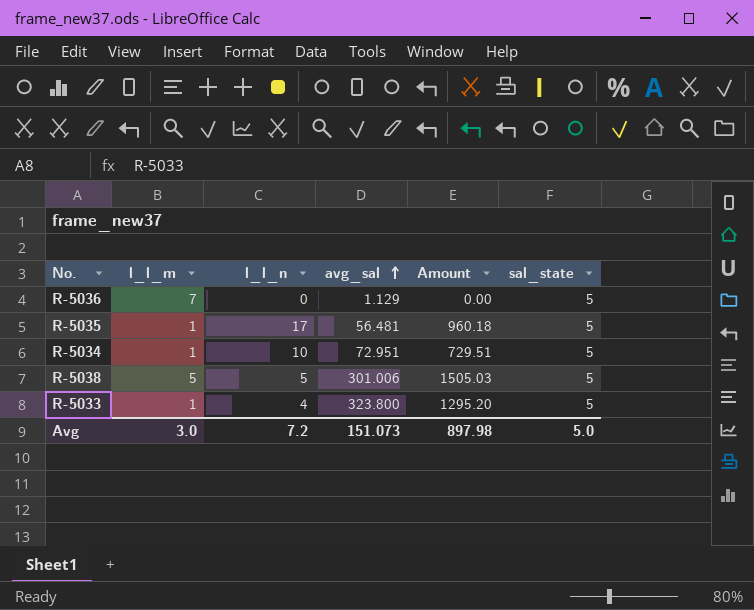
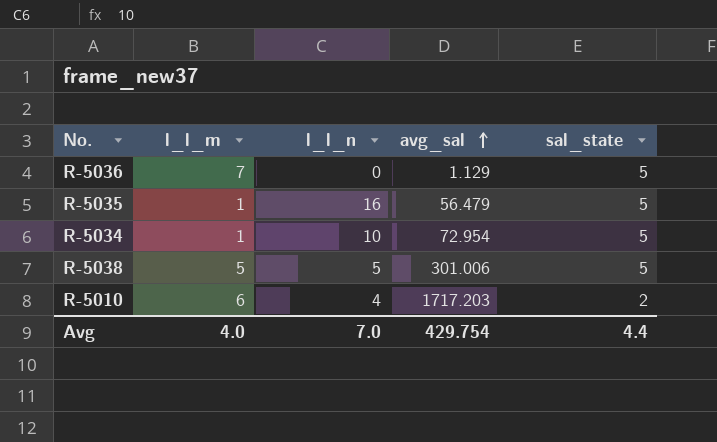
column Amount | formula: [l_l_n] * [avg_sal] -> none
row R-5033: 1 | 4 | 323.800 | 1295.20 | 5 -> none
R-5035 | l_l_n: 17 -> 16
R-5035 | avg_sal: 56.481 -> 56.479
R-5034 | avg_sal: 72.951 -> 72.954
row R-5010: none -> 6 | 4 | 1717.203 | 2
Avg | l_l_m: 3.0 -> 4.0
Avg | l_l_n: 7.2 -> 7.0
Avg | avg_sal: 151.073 -> 429.754
Avg | sal_state: 5.0 -> 4.4

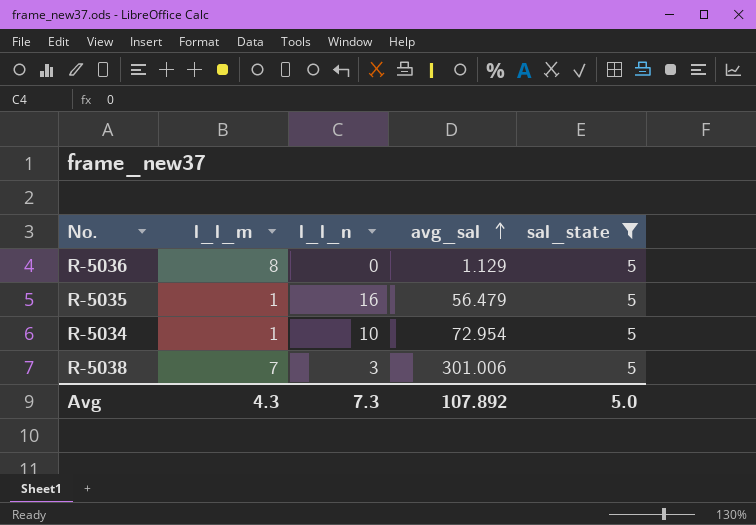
filter: none -> sal_state = 5
R-5036 | l_l_m: 7 -> 8
R-5038 | l_l_m: 5 -> 7
R-5038 | l_l_n: 5 -> 3
Avg | l_l_m: 4.0 -> 4.3
Avg | l_l_n: 7.0 -> 7.3
Avg | avg_sal: 429.754 -> 107.892
Avg | sal_state: 4.4 -> 5.0

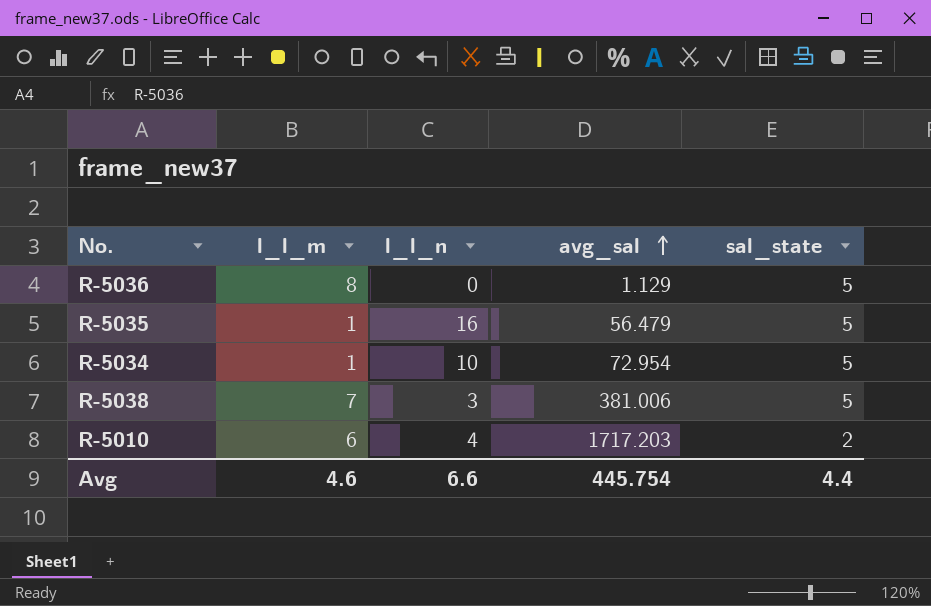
filter: sal_state = 5 -> none
R-5038 | avg_sal: 301.006 -> 381.006
Avg | l_l_m: 4.3 -> 4.6
Avg | l_l_n: 7.3 -> 6.6
Avg | avg_sal: 107.892 -> 445.754
Avg | sal_state: 5.0 -> 4.4

